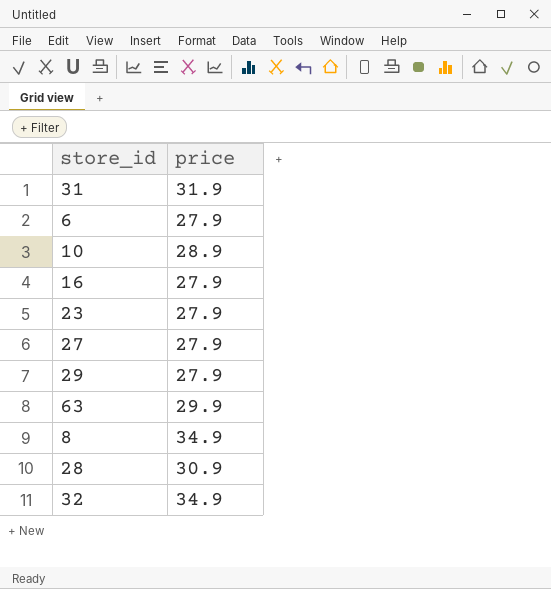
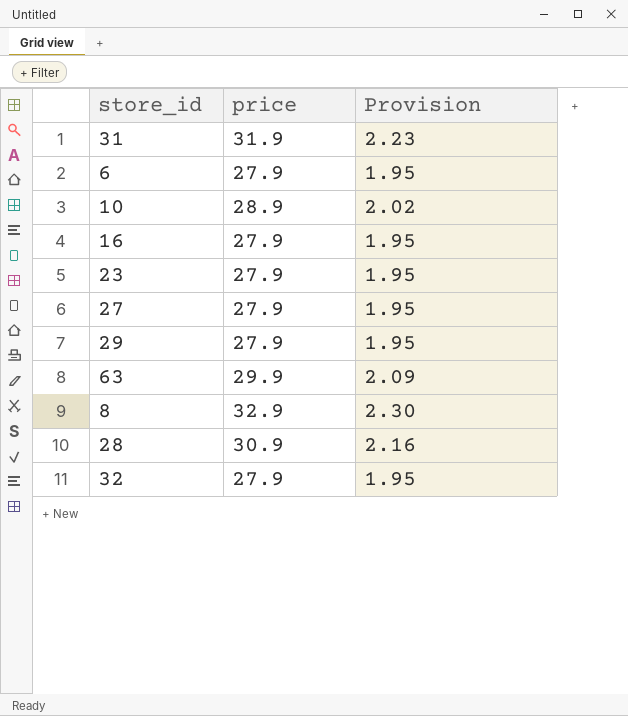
column Provision | formula: none -> [price] * 0.07
8 | price: 34.9 -> 32.9
32 | price: 34.9 -> 27.9

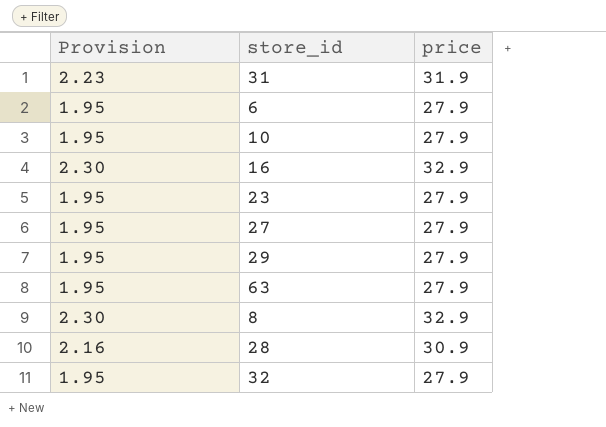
column Provision | position: 3 -> 1
10 | Provision: 2.02 -> 1.95
10 | price: 28.9 -> 27.9
16 | Provision: 1.95 -> 2.30
16 | price: 27.9 -> 32.9
63 | Provision: 2.09 -> 1.95
63 | price: 29.9 -> 27.9

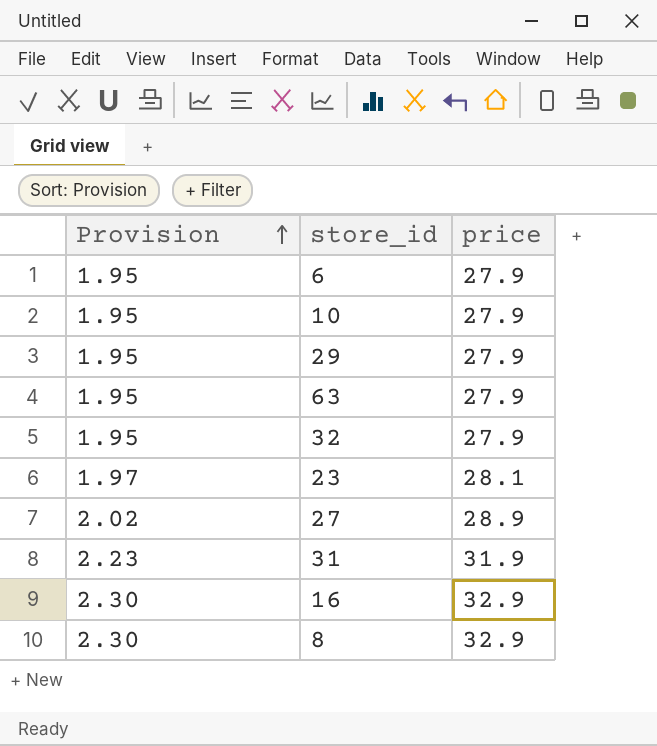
row order: none -> Provision ascending
row 28: 2.16 | 30.9 -> none
23 | Provision: 1.95 -> 1.97
23 | price: 27.9 -> 28.1
27 | Provision: 1.95 -> 2.02
27 | price: 27.9 -> 28.9

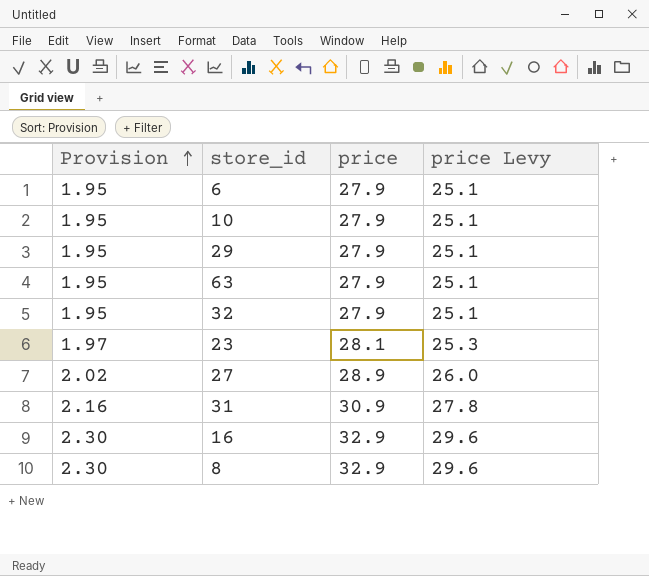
column price Levy | formula: none -> [price] * 0.9
31 | Provision: 2.23 -> 2.16
31 | price: 31.9 -> 30.9

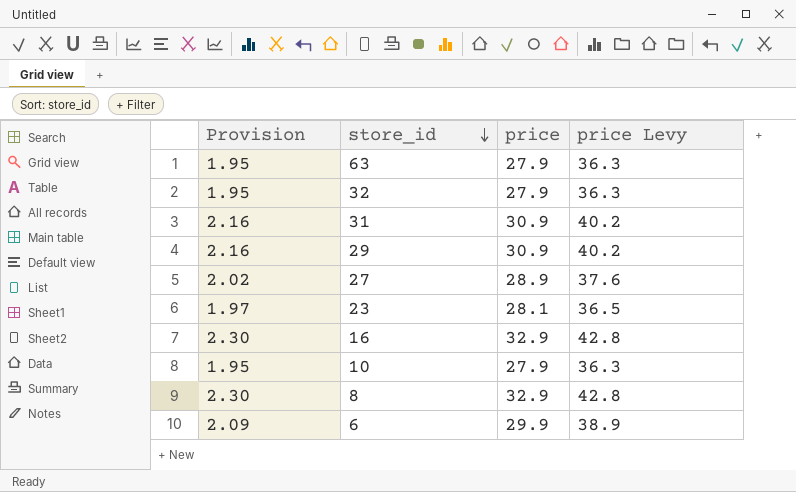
row order: Provision ascending -> store_id descending
column price Levy | formula: [price] * 0.9 -> [price] * 1.3
29 | Provision: 1.95 -> 2.16
29 | price: 27.9 -> 30.9
6 | Provision: 1.95 -> 2.09
6 | price: 27.9 -> 29.9

